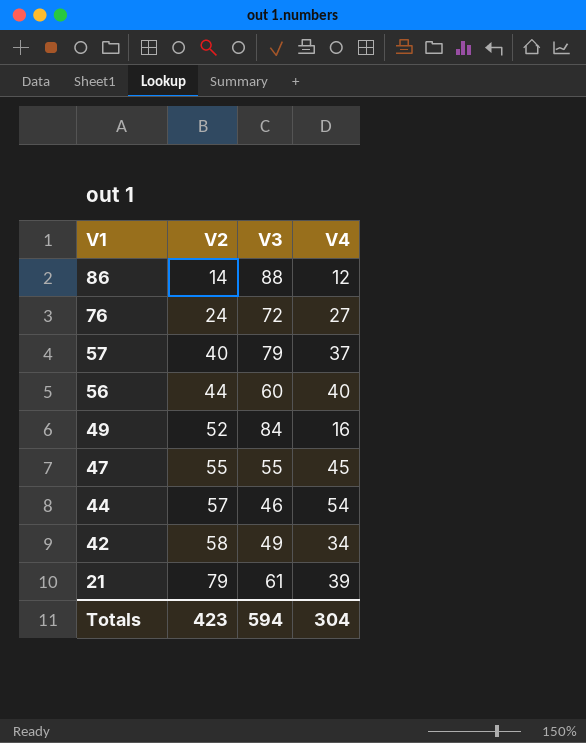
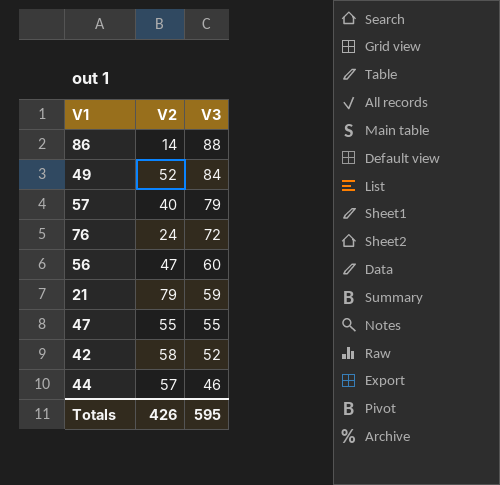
row order: V1 descending -> V3 descending
column V4 | position: 4 -> none
56 | V2: 44 -> 47
21 | V3: 61 -> 59
42 | V3: 49 -> 52
Totals | V2: 423 -> 426
Totals | V3: 594 -> 595

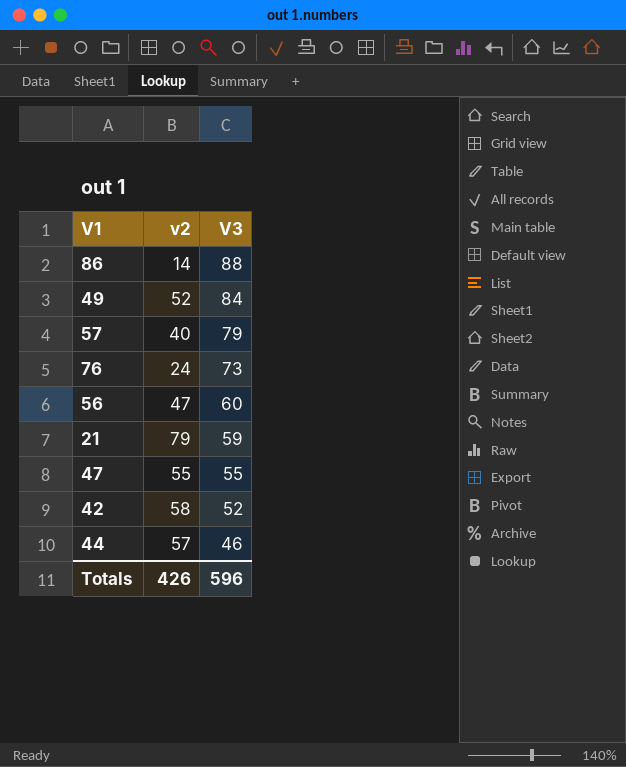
column name: V2 -> v2
76 | V3: 72 -> 73
Totals | V3: 595 -> 596

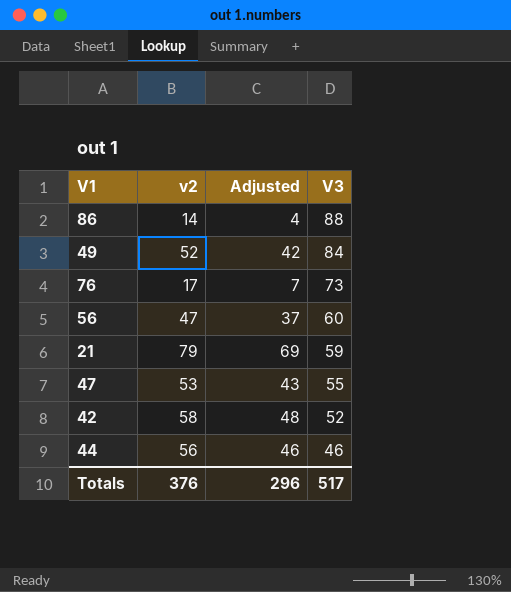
column Adjusted | formula: none -> [v2] - 10
row 57: 40 | 79 -> none
76 | v2: 24 -> 17
47 | v2: 55 -> 53
44 | v2: 57 -> 56
Totals | v2: 426 -> 376
Totals | V3: 596 -> 517

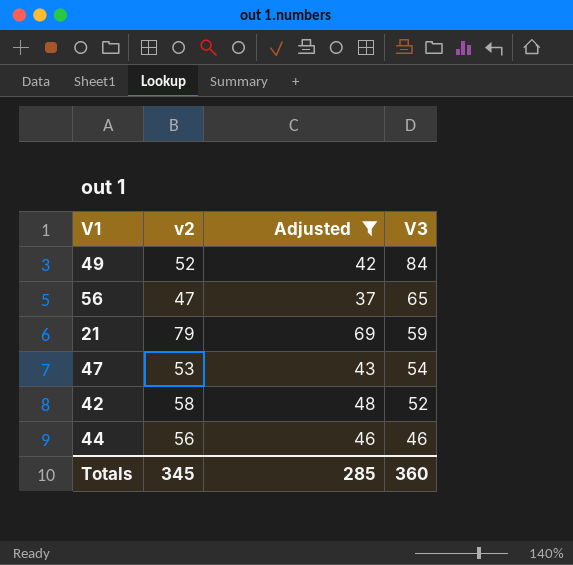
filter: none -> Adjusted >= 37
56 | V3: 60 -> 65
47 | V3: 55 -> 54
Totals | v2: 376 -> 345
Totals | Adjusted: 296 -> 285
Totals | V3: 517 -> 360

